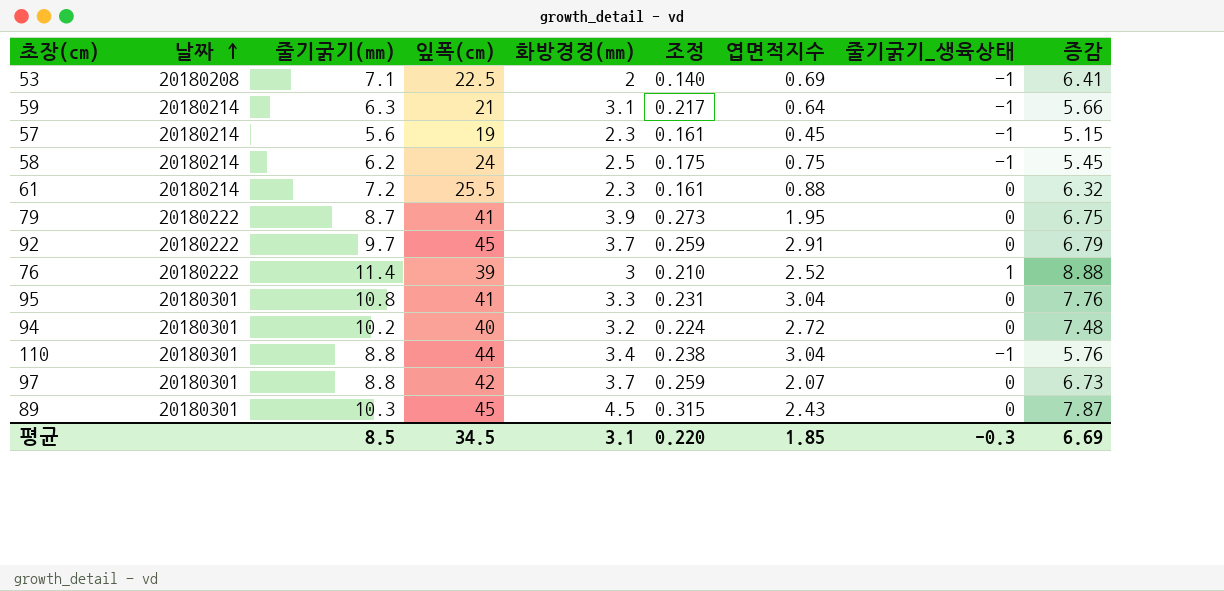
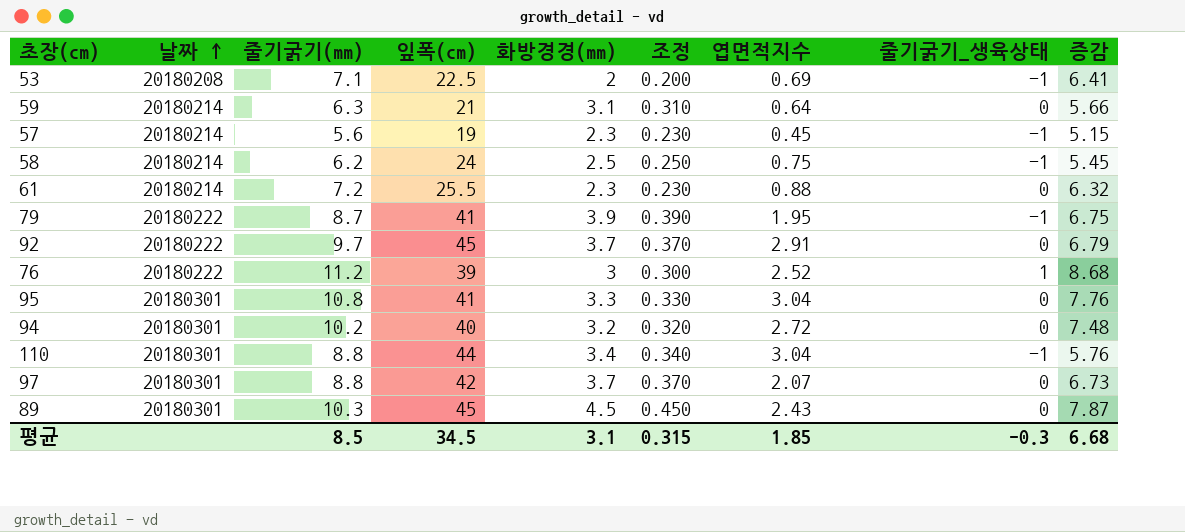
column 조정 | formula: [화방경경(mm)] * 0.07 -> [화방경경(mm)] * 0.1
59 | 줄기굵기_생육상태: -1 -> 0
79 | 줄기굵기_생육상태: 0 -> -1
76 | 줄기굵기(mm): 11.4 -> 11.2
76 | 증감: 8.88 -> 8.68
평균 | 조정: 0.220 -> 0.315
평균 | 증감: 6.69 -> 6.68

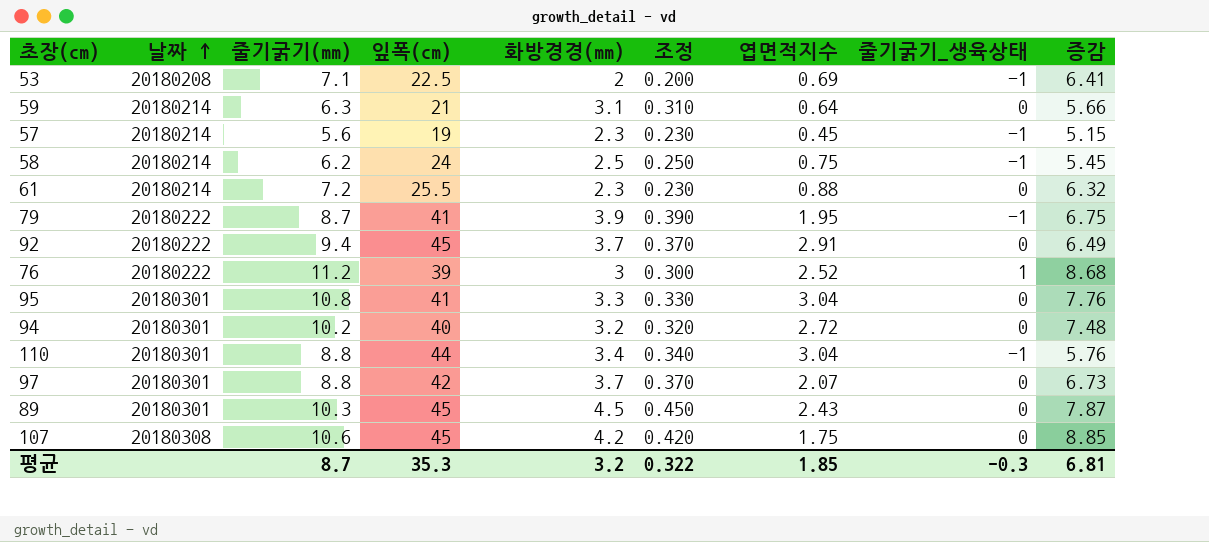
92 | 줄기굵기(mm): 9.7 -> 9.4
92 | 증감: 6.79 -> 6.49
row 107: none -> 20180308 | 10.6 | 45 | 4.2 | 0.420 | 1.75 | 0 | 8.85
평균 | 줄기굵기(mm): 8.5 -> 8.7
평균 | 잎폭(cm): 34.5 -> 35.3
평균 | 화방경경(mm): 3.1 -> 3.2
평균 | 조정: 0.315 -> 0.322
평균 | 증감: 6.68 -> 6.81

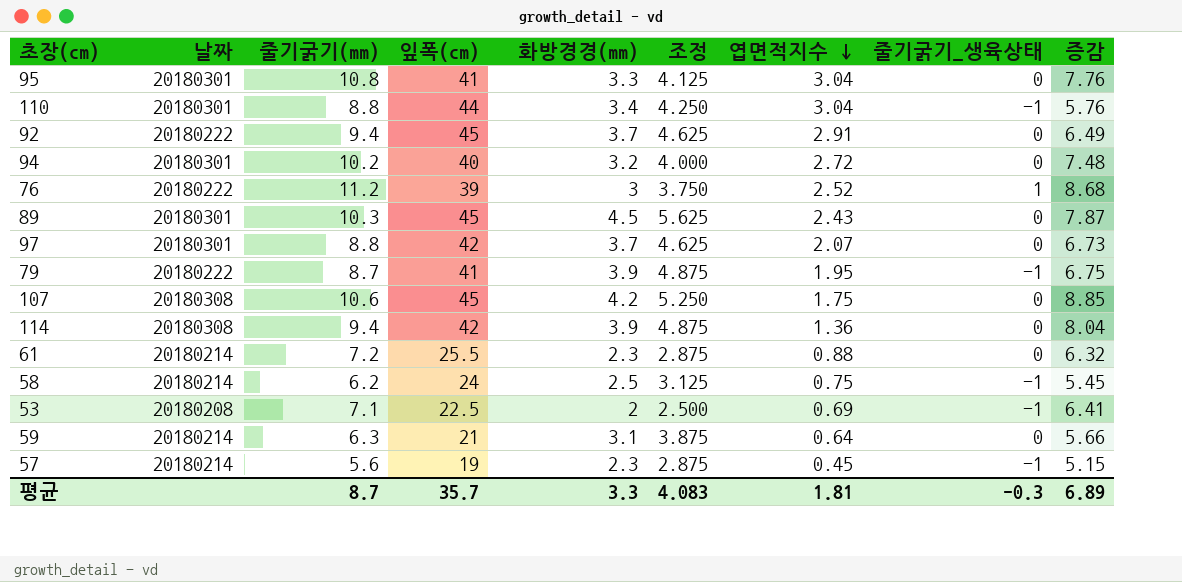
row order: 날짜 ascending -> 엽면적지수 descending
column 조정 | formula: [화방경경(mm)] * 0.1 -> [화방경경(mm)] * 1.25
row 114: none -> 20180308 | 9.4 | 42 | 3.9 | 4.875 | 1.36 | 0 | 8.04
평균 | 잎폭(cm): 35.3 -> 35.7
평균 | 화방경경(mm): 3.2 -> 3.3
평균 | 조정: 0.322 -> 4.083
평균 | 엽면적지수: 1.85 -> 1.81
평균 | 증감: 6.81 -> 6.89

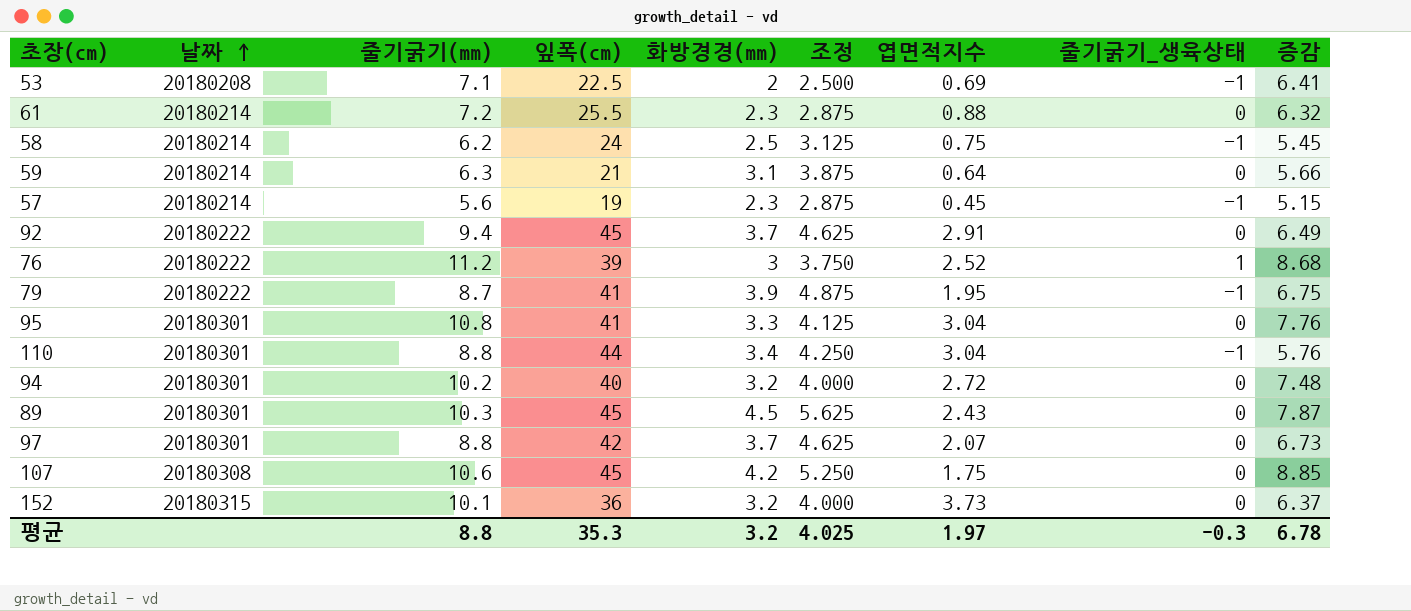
row order: 엽면적지수 descending -> 날짜 ascending
row 114: 20180308 | 9.4 | 42 | 3.9 | 4.875 | 1.36 | 0 | 8.04 -> none
row 152: none -> 20180315 | 10.1 | 36 | 3.2 | 4.000 | 3.73 | 0 | 6.37
평균 | 줄기굵기(mm): 8.7 -> 8.8
평균 | 잎폭(cm): 35.7 -> 35.3
평균 | 화방경경(mm): 3.3 -> 3.2
평균 | 조정: 4.083 -> 4.025
평균 | 엽면적지수: 1.81 -> 1.97
평균 | 증감: 6.89 -> 6.78

